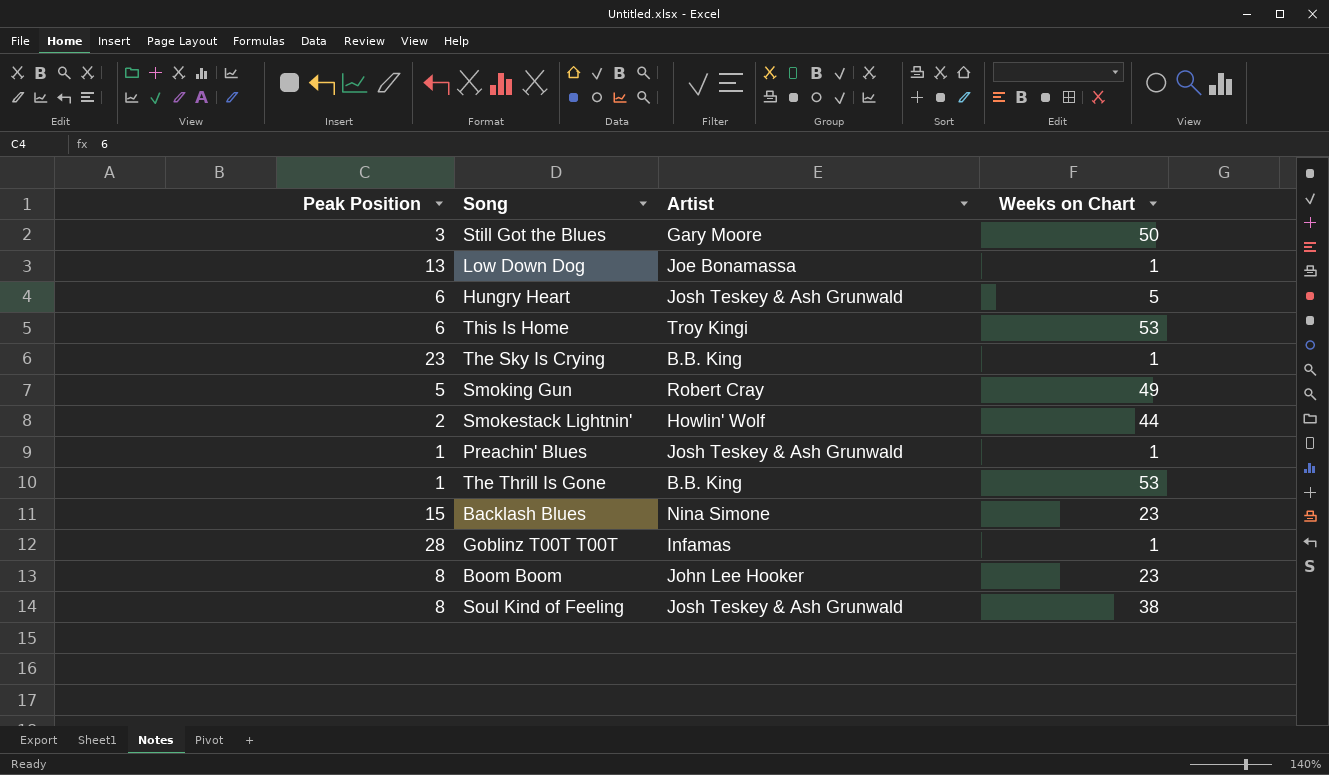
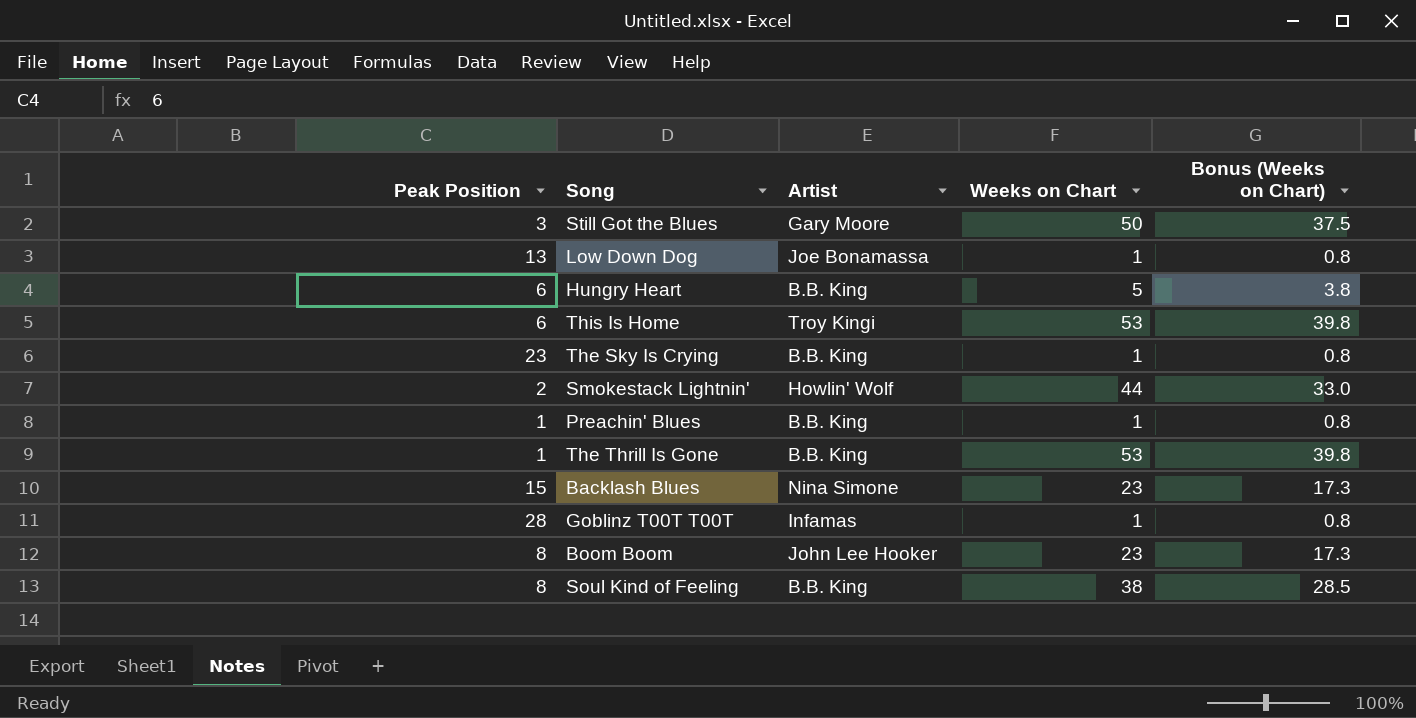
column Bonus (Weeks on Chart) | formula: none -> [Weeks on Chart] * 0.75
row Smoking Gun: 5 | Robert Cray | 49 -> none
Hungry Heart | Artist: Josh Teskey & Ash Grunwald -> B.B. King
Preachin' Blues | Artist: Josh Teskey & Ash Grunwald -> B.B. King
Soul Kind of Feeling | Artist: Josh Teskey & Ash Grunwald -> B.B. King

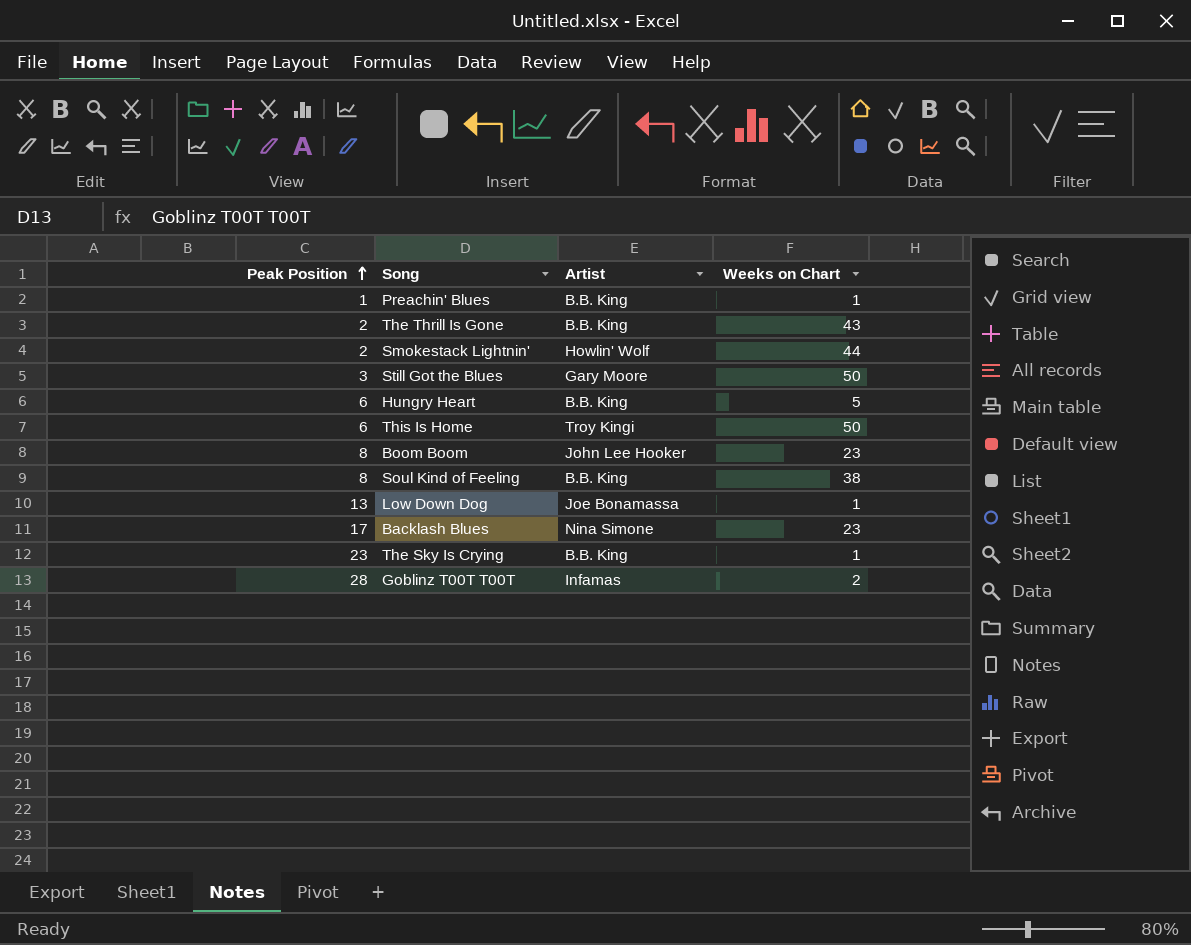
row order: none -> Peak Position ascending
column Bonus (Weeks on Chart) | formula: [Weeks on Chart] * 0.75 -> none
The Thrill Is Gone | Peak Position: 1 -> 2
The Thrill Is Gone | Weeks on Chart: 53 -> 43
This Is Home | Weeks on Chart: 53 -> 50
Backlash Blues | Peak Position: 15 -> 17
Goblinz T00T T00T | Weeks on Chart: 1 -> 2

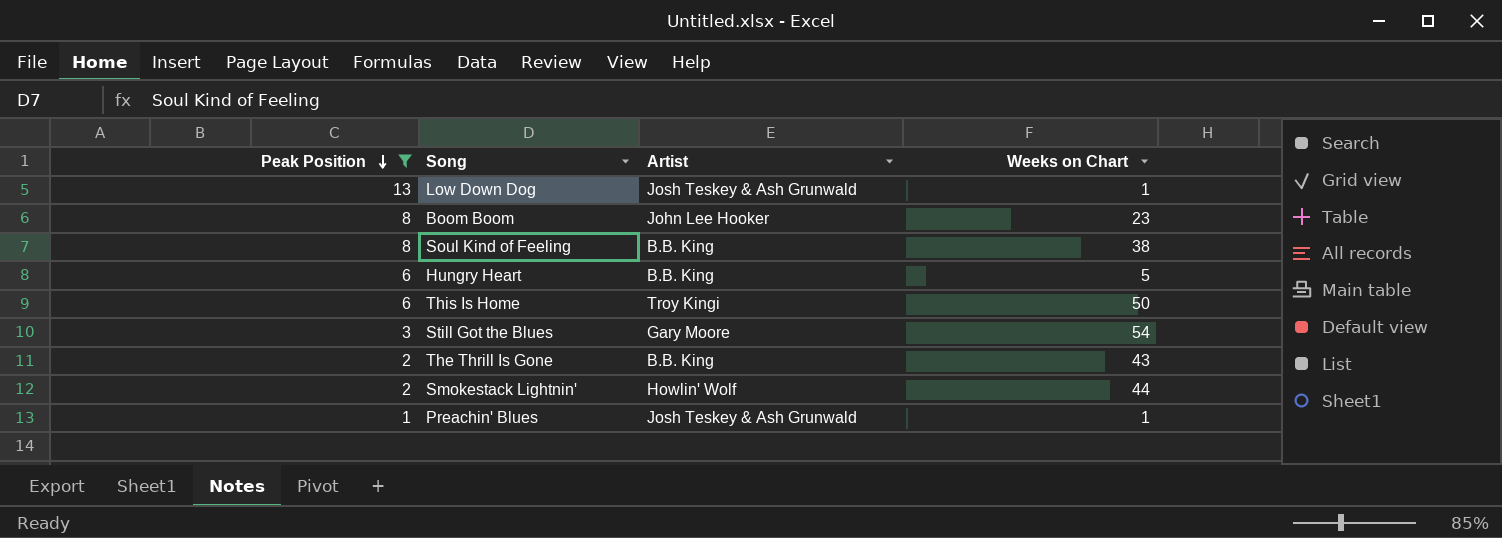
filter: none -> Peak Position <= 13
row order: Peak Position ascending -> Peak Position descending
Low Down Dog | Artist: Joe Bonamassa -> Josh Teskey & Ash Grunwald
Still Got the Blues | Weeks on Chart: 50 -> 54
Preachin' Blues | Artist: B.B. King -> Josh Teskey & Ash Grunwald

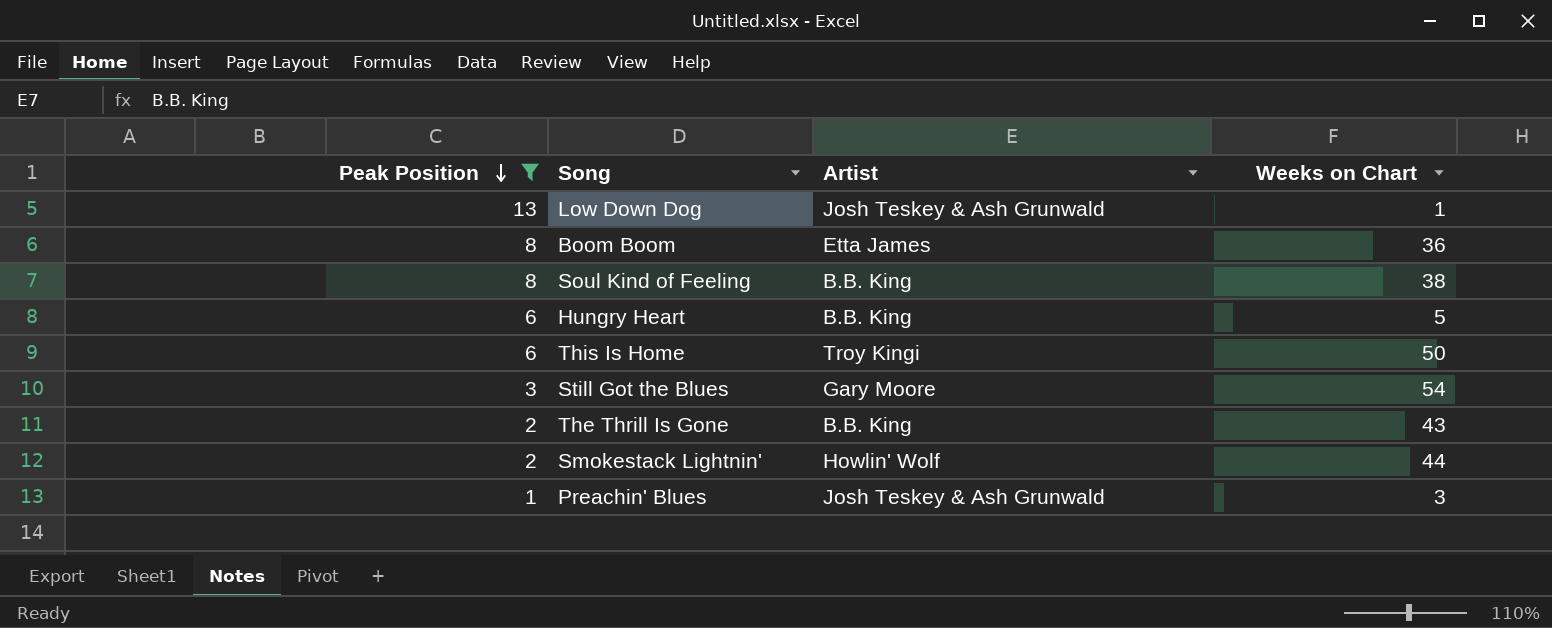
Boom Boom | Artist: John Lee Hooker -> Etta James
Boom Boom | Weeks on Chart: 23 -> 36
Preachin' Blues | Weeks on Chart: 1 -> 3

